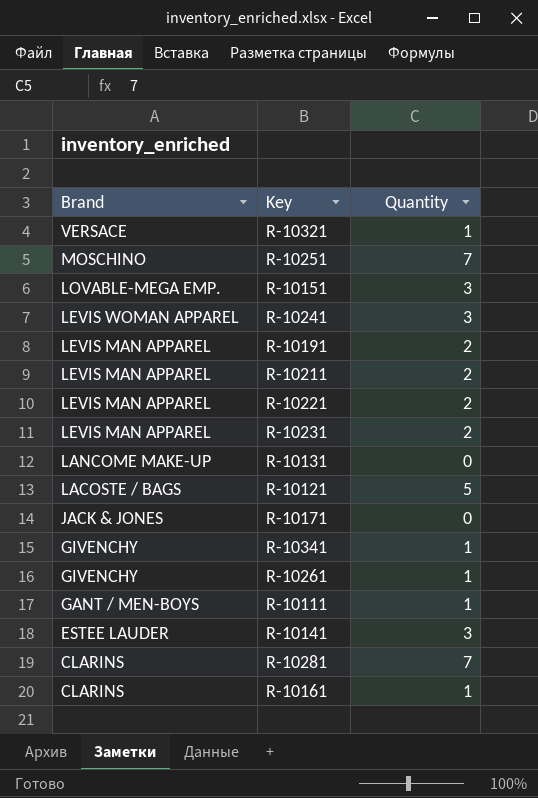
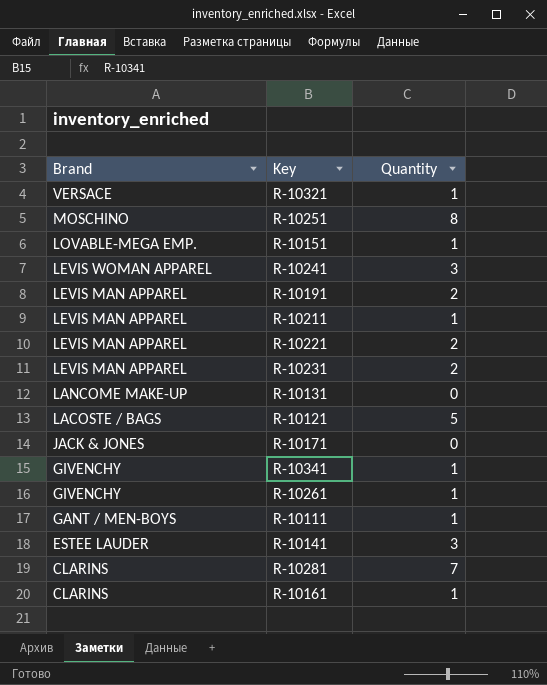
R-10251 | Quantity: 7 -> 8
R-10151 | Quantity: 3 -> 1
R-10211 | Quantity: 2 -> 1

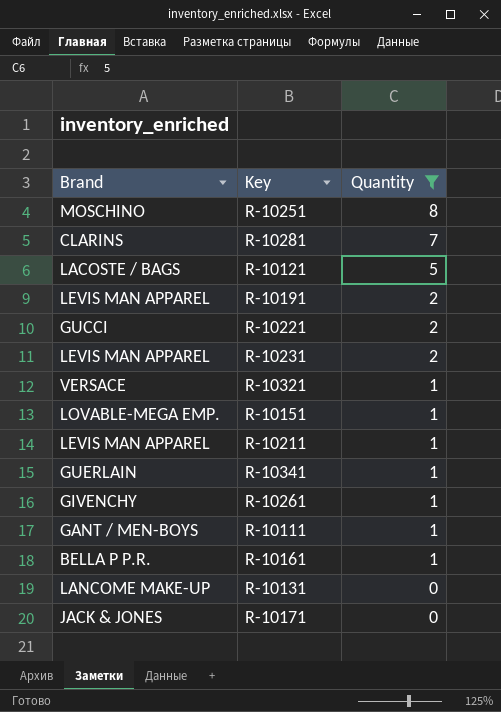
filter: none -> Quantity != 3
row order: Brand descending -> Quantity descending
R-10221 | Brand: LEVIS MAN APPAREL -> GUCCI
R-10341 | Brand: GIVENCHY -> GUERLAIN
R-10161 | Brand: CLARINS -> BELLA P P.R.

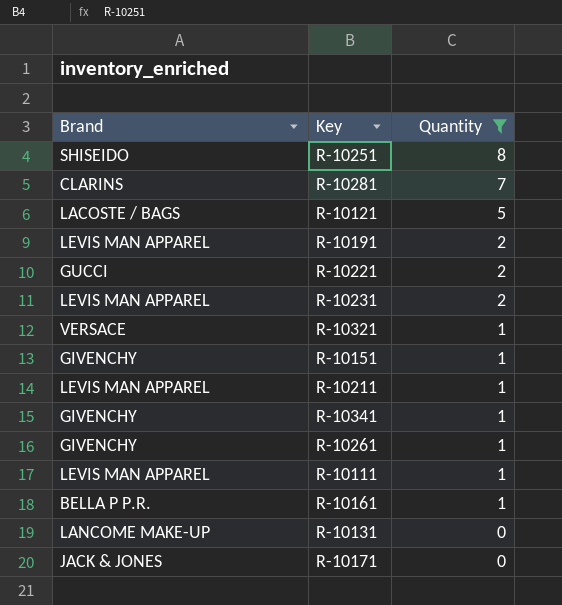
R-10251 | Brand: MOSCHINO -> SHISEIDO
R-10151 | Brand: LOVABLE-MEGA EMP. -> GIVENCHY
R-10341 | Brand: GUERLAIN -> GIVENCHY
R-10111 | Brand: GANT / MEN-BOYS -> LEVIS MAN APPAREL

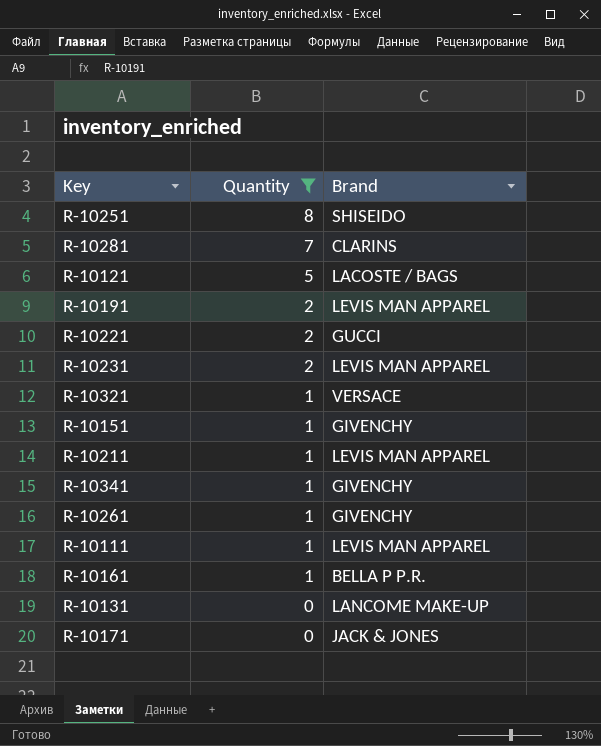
column Brand | position: 1 -> 3

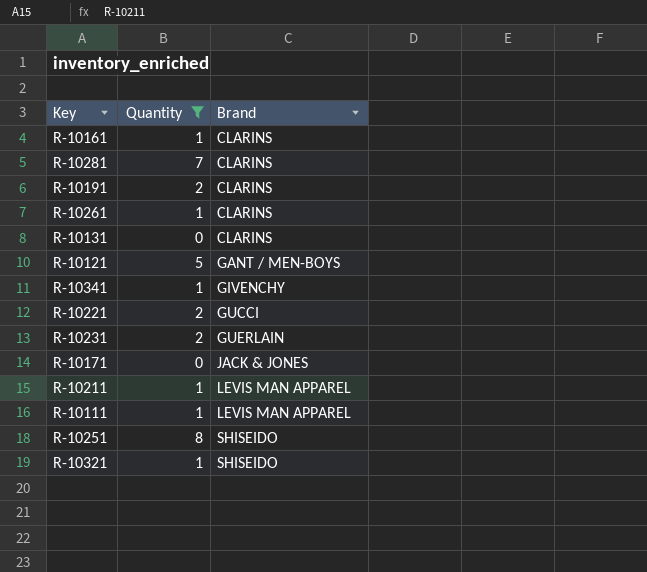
row order: Quantity descending -> Brand ascending
row R-10151: 1 | GIVENCHY -> none
R-10161 | Brand: BELLA P P.R. -> CLARINS
R-10191 | Brand: LEVIS MAN APPAREL -> CLARINS
R-10261 | Brand: GIVENCHY -> CLARINS
R-10131 | Brand: LANCOME MAKE-UP -> CLARINS
R-10121 | Brand: LACOSTE / BAGS -> GANT / MEN-BOYS
R-10231 | Brand: LEVIS MAN APPAREL -> GUERLAIN
R-10321 | Brand: VERSACE -> SHISEIDO

